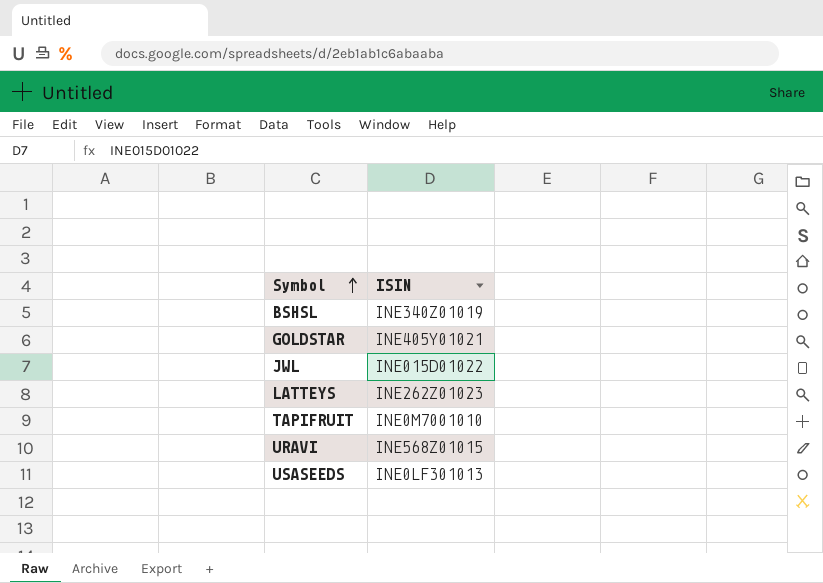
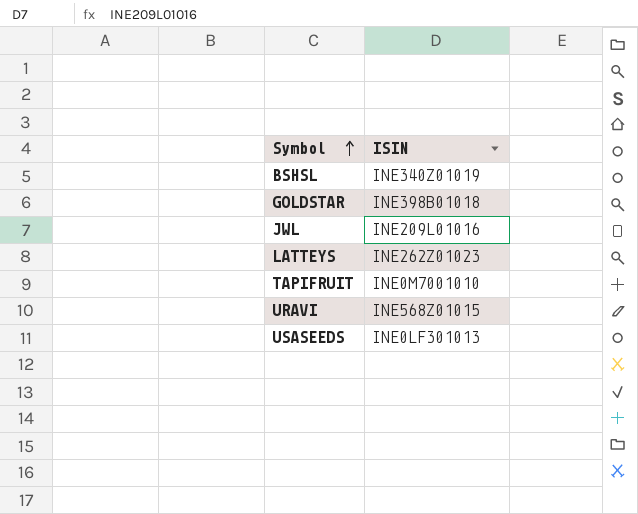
GOLDSTAR | ISIN: INE405Y01021 -> INE398B01018
JWL | ISIN: INE015D01022 -> INE209L01016

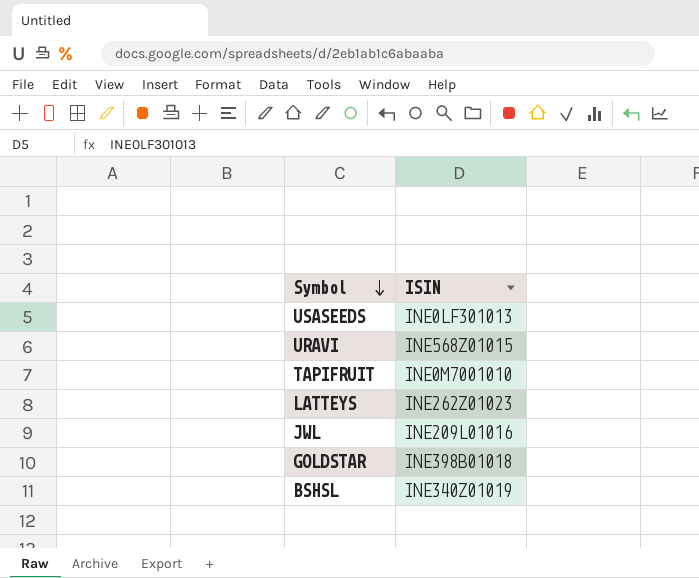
row order: Symbol ascending -> Symbol descending

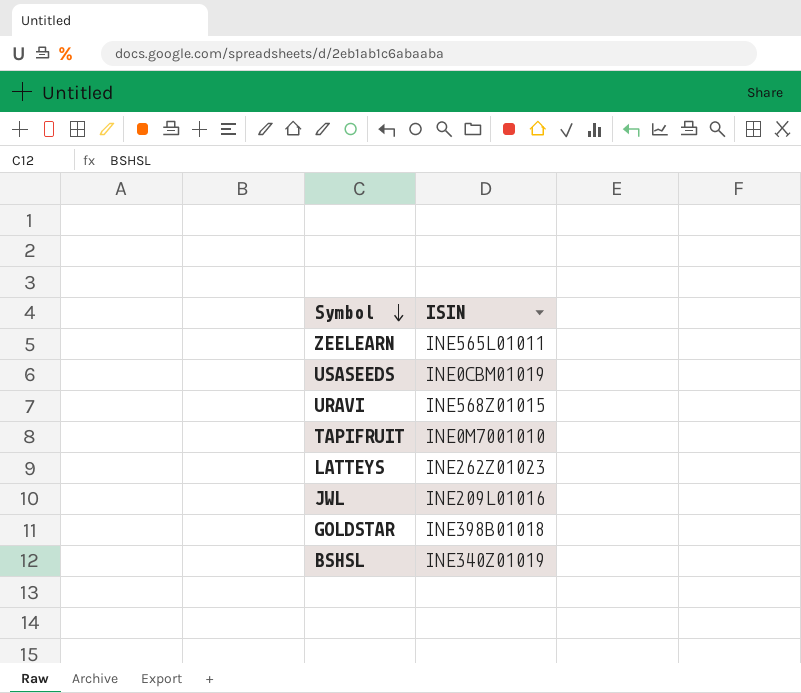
row ZEELEARN: none -> INE565L01011
USASEEDS | ISIN: INE0LF301013 -> INE0CBM01019

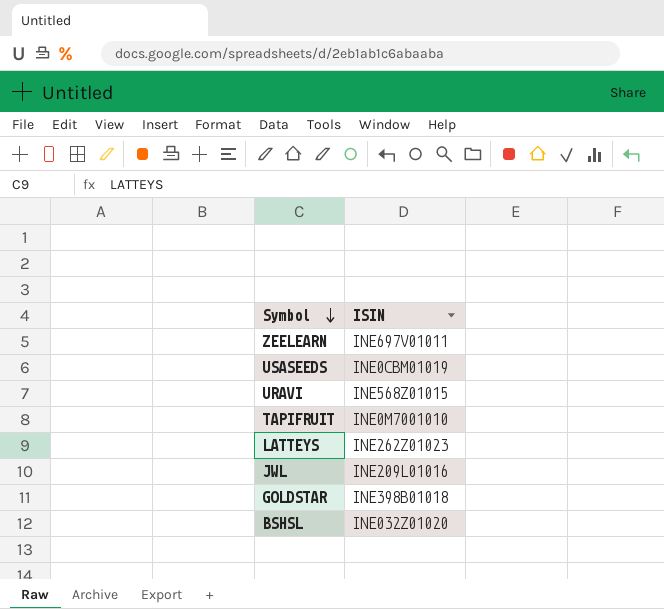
ZEELEARN | ISIN: INE565L01011 -> INE697V01011
BSHSL | ISIN: INE340Z01019 -> INE032Z01020

